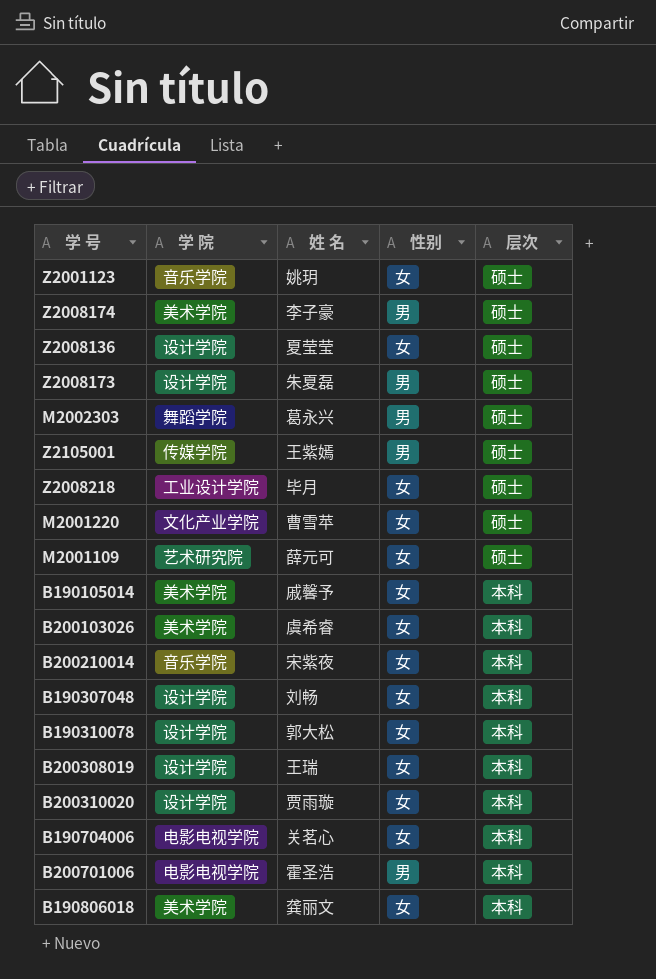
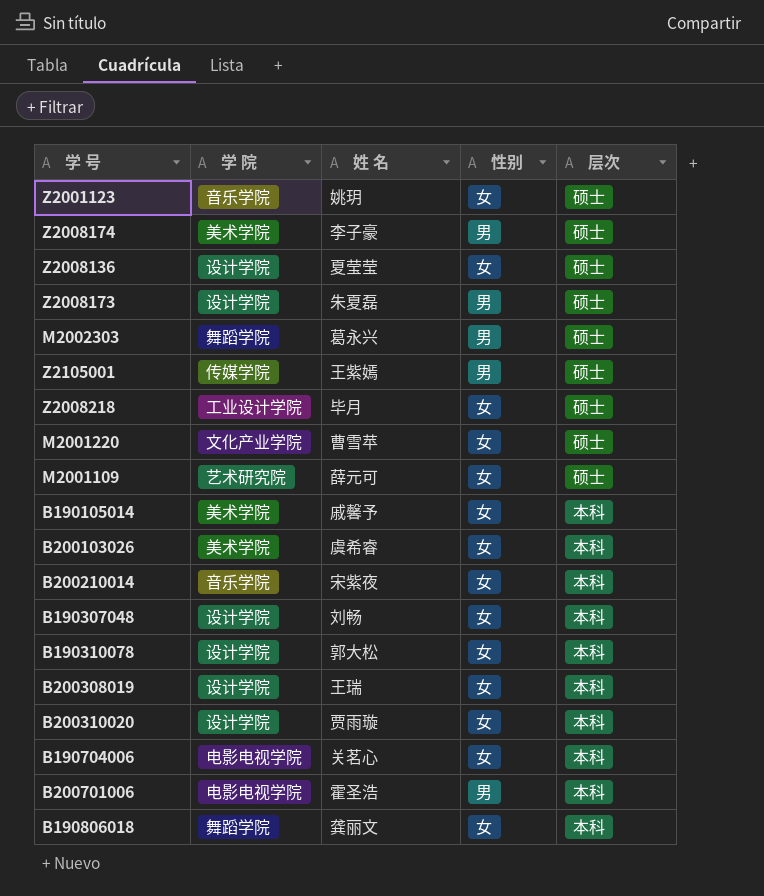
B190806018 | 学 院: 美术学院 -> 舞蹈学院

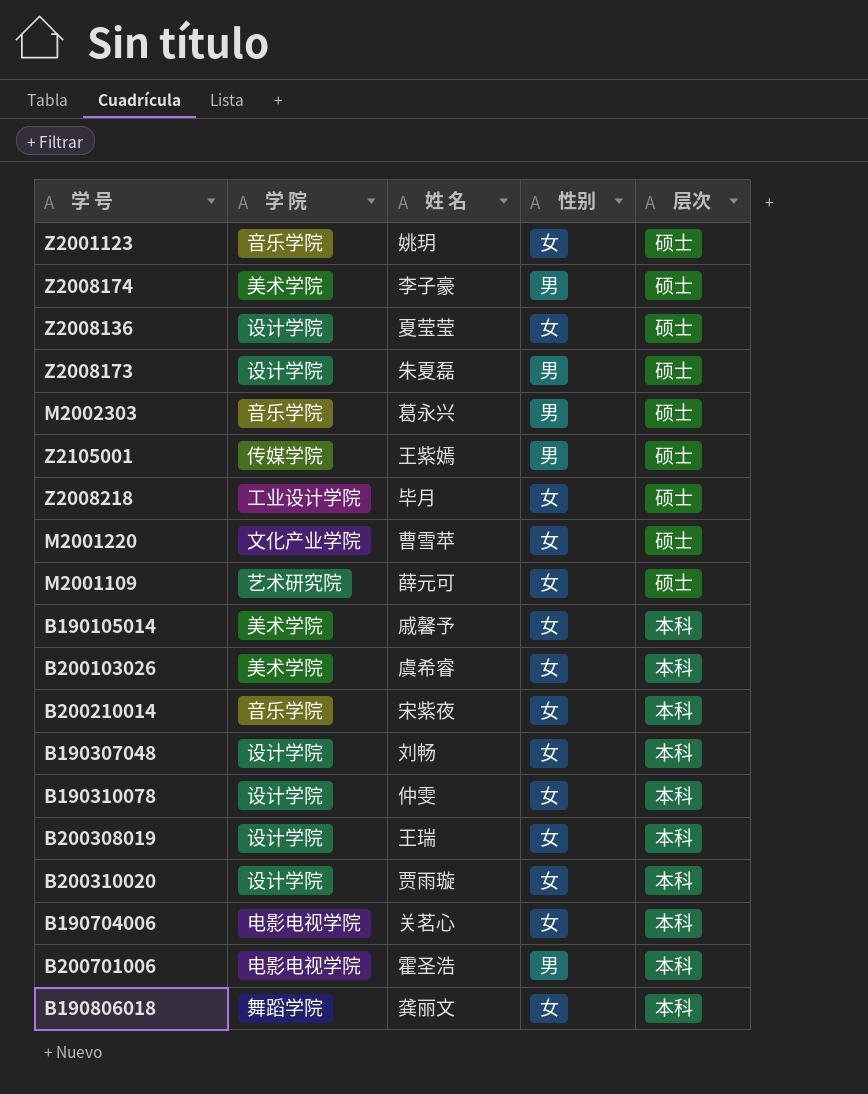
M2002303 | 学 院: 舞蹈学院 -> 音乐学院
B190310078 | 姓 名: 郭大松 -> 仲雯

